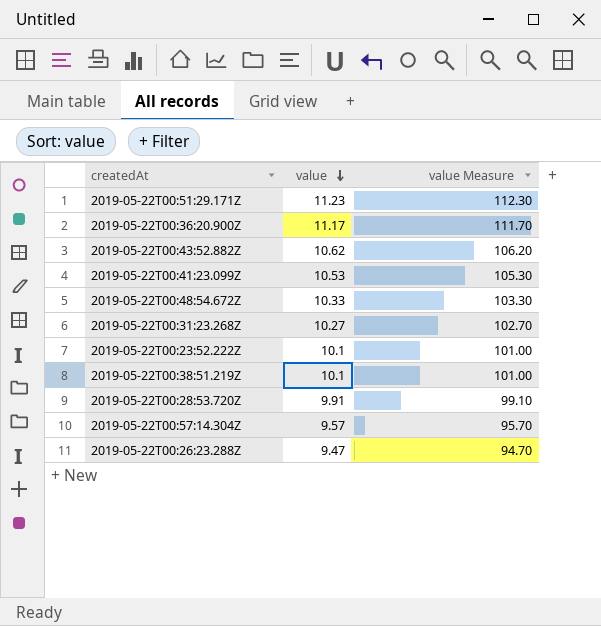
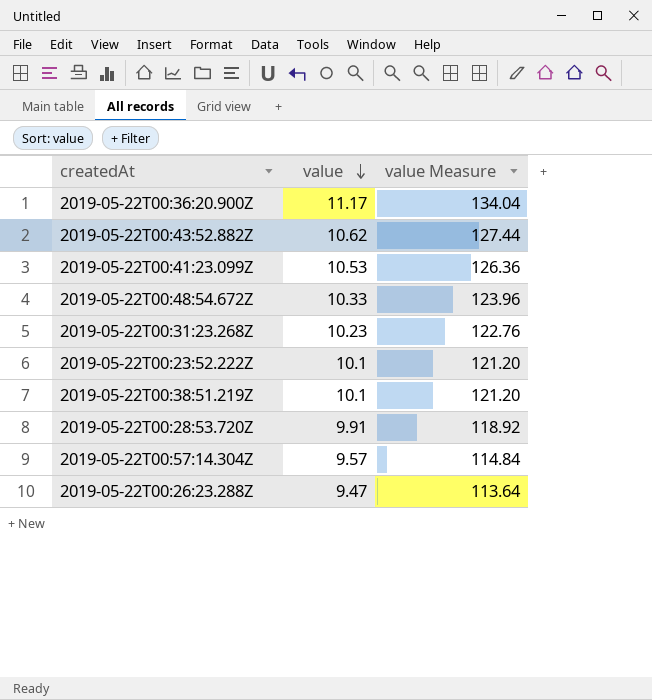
column value Measure | formula: [value] * 10 -> [value] * 12
row 2019-05-22T00:51:29.171Z: 11.23 | 112.30 -> none
2019-05-22T00:31:23.268Z | value: 10.27 -> 10.23

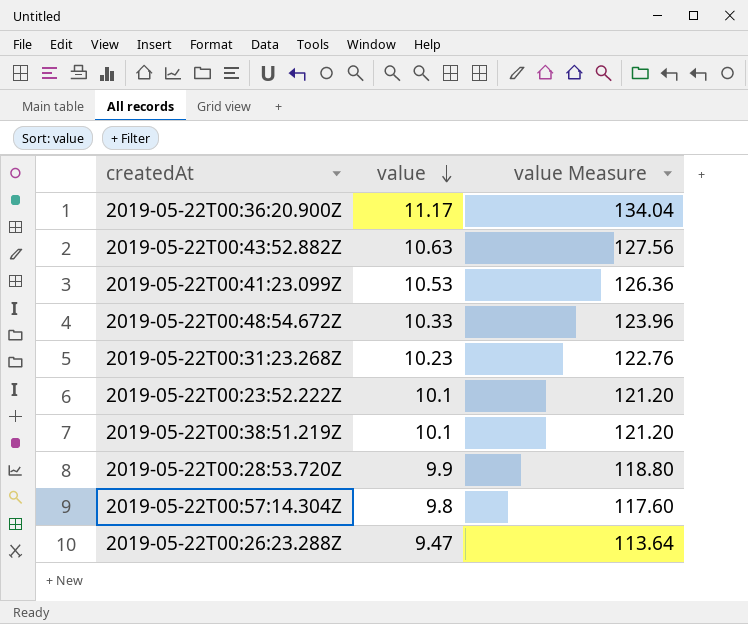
2019-05-22T00:43:52.882Z | value: 10.62 -> 10.63
2019-05-22T00:43:52.882Z | value Measure: 127.44 -> 127.56
2019-05-22T00:28:53.720Z | value: 9.91 -> 9.9
2019-05-22T00:28:53.720Z | value Measure: 118.92 -> 118.80
2019-05-22T00:57:14.304Z | value: 9.57 -> 9.8
2019-05-22T00:57:14.304Z | value Measure: 114.84 -> 117.60

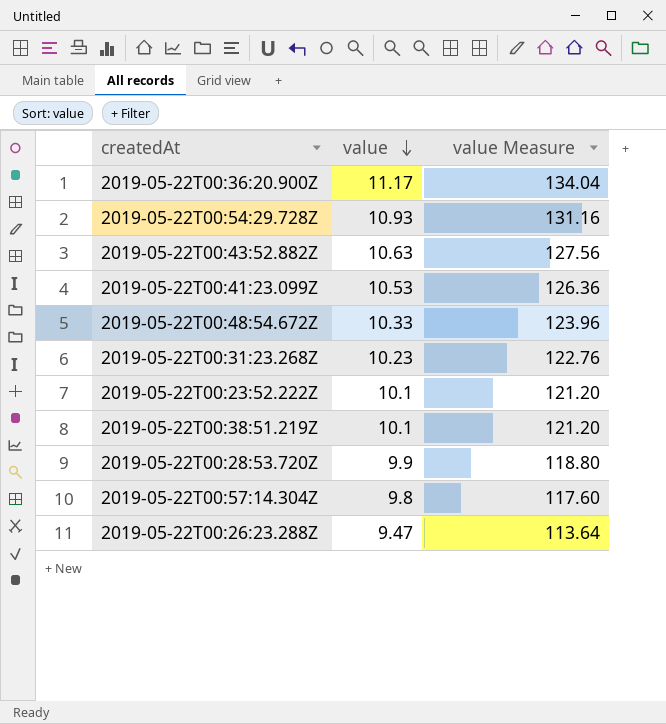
row 2019-05-22T00:54:29.728Z: none -> 10.93 | 131.16

